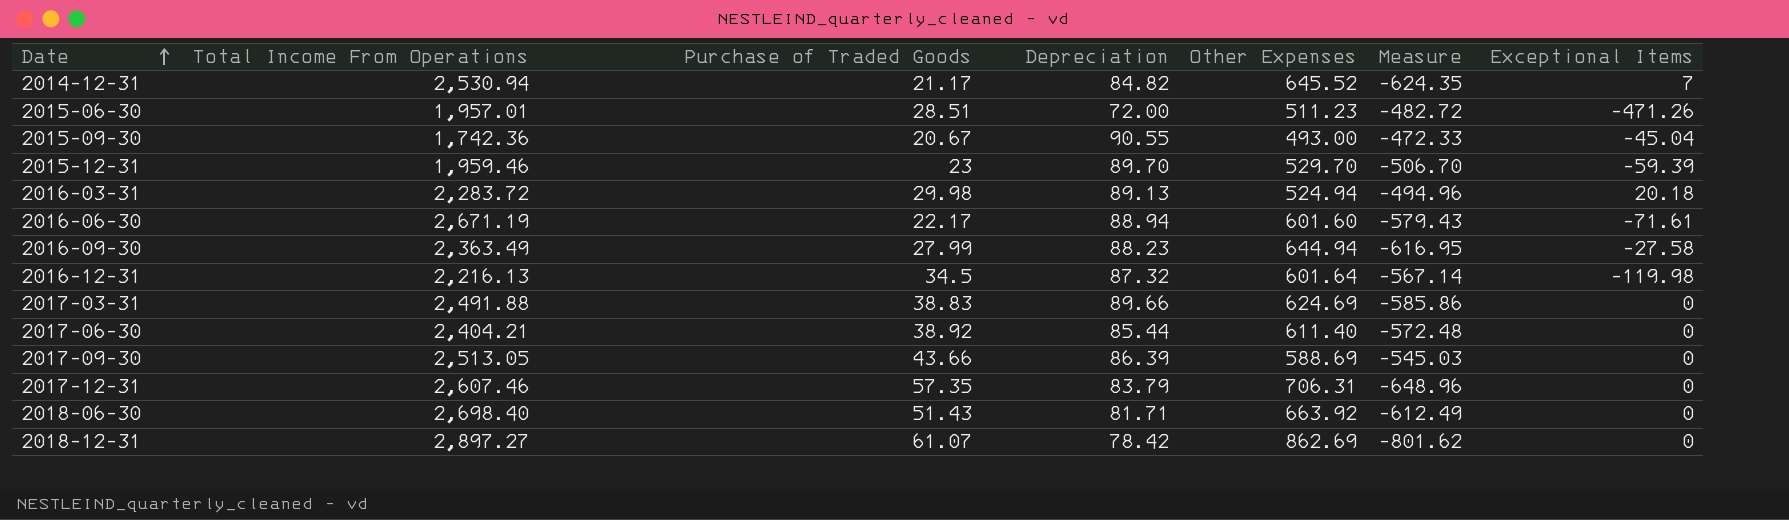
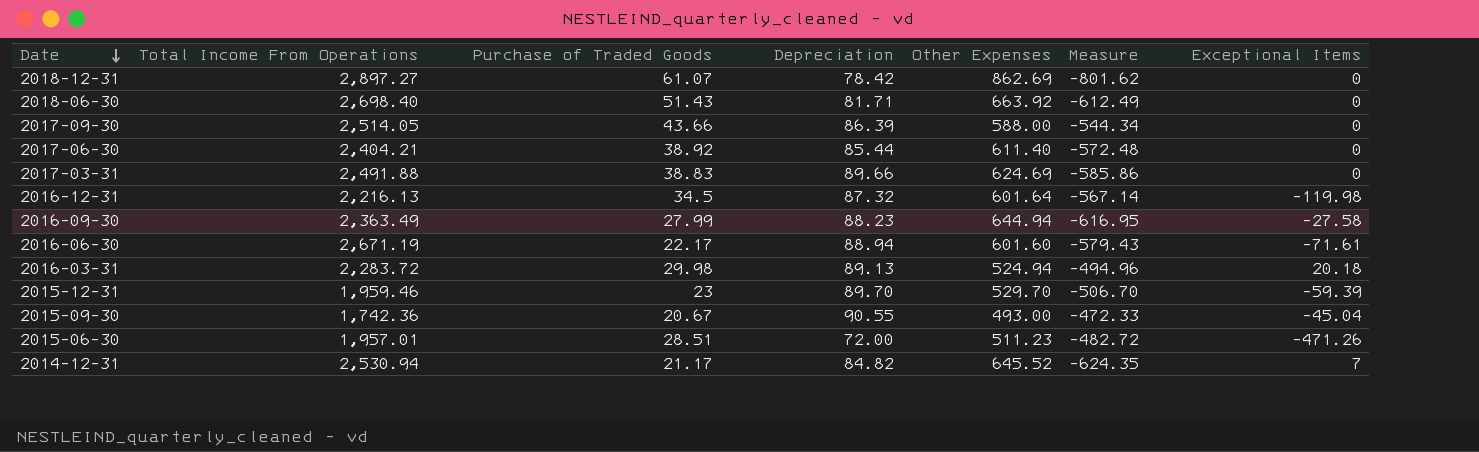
row order: Date ascending -> Date descending
row 2017-12-31: 2,607.46 | 57.35 | 83.79 | 706.31 | -648.96 | 0 -> none
2017-09-30 | Total Income From Operations: 2,513.05 -> 2,514.05
2017-09-30 | Other Expenses: 588.69 -> 588.00
2017-09-30 | Measure: -545.03 -> -544.34

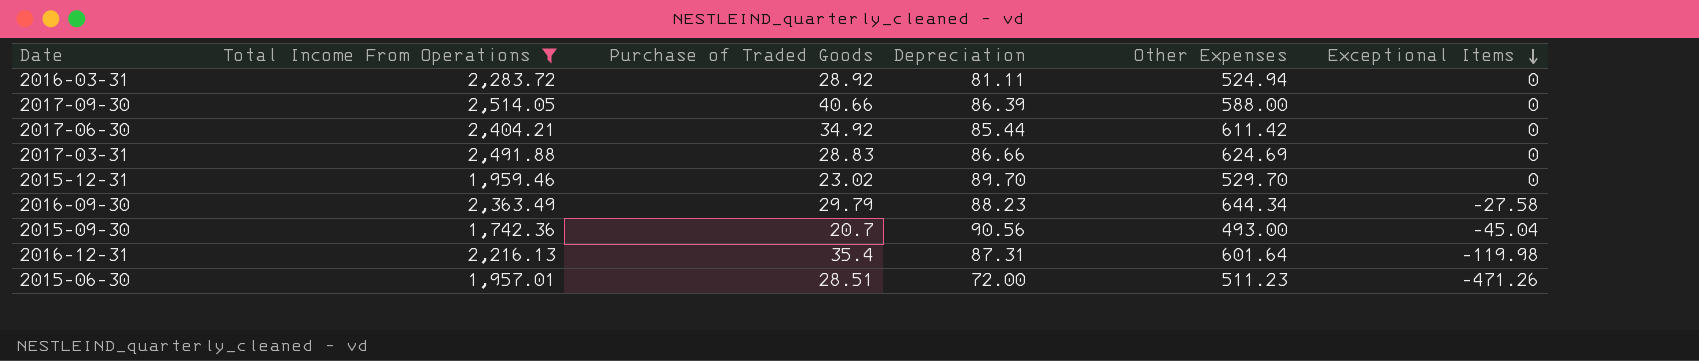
filter: none -> Total Income From Operations <= 2,514.05
row order: Date descending -> Exceptional Items descending
column Measure | formula: [Purchase of Traded Goods] - [Other Expenses] -> none
2016-03-31 | Purchase of Traded Goods: 29.98 -> 28.92
2016-03-31 | Depreciation: 89.13 -> 81.11
2016-03-31 | Exceptional Items: 20.18 -> 0
2017-09-30 | Purchase of Traded Goods: 43.66 -> 40.66
2017-06-30 | Purchase of Traded Goods: 38.92 -> 34.92
2017-06-30 | Other Expenses: 611.40 -> 611.42
2017-03-31 | Purchase of Traded Goods: 38.83 -> 28.83
2017-03-31 | Depreciation: 89.66 -> 86.66
2015-12-31 | Purchase of Traded Goods: 23 -> 23.02
2015-12-31 | Exceptional Items: -59.39 -> 0
2016-09-30 | Purchase of Traded Goods: 27.99 -> 29.79
2016-09-30 | Other Expenses: 644.94 -> 644.34
2015-09-30 | Purchase of Traded Goods: 20.67 -> 20.7
2015-09-30 | Depreciation: 90.55 -> 90.56
2016-12-31 | Purchase of Traded Goods: 34.5 -> 35.4
2016-12-31 | Depreciation: 87.32 -> 87.31

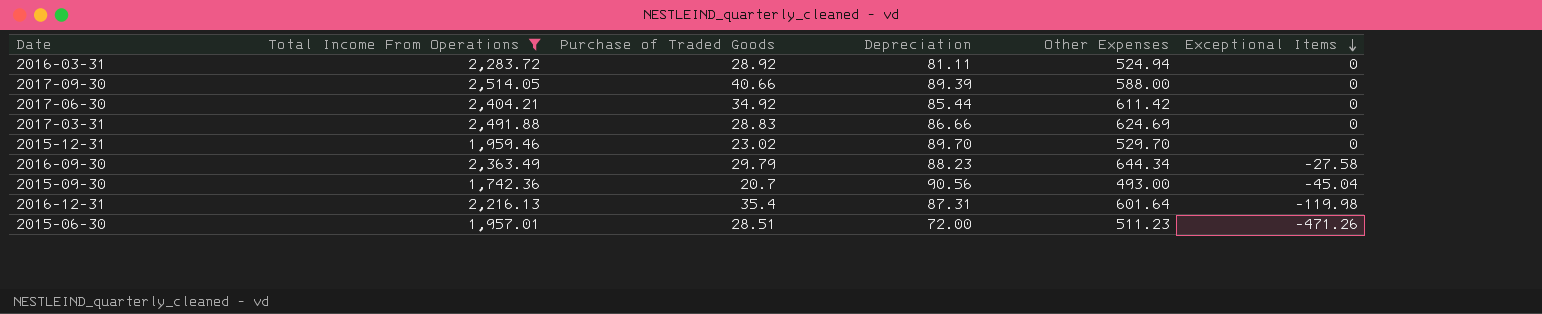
2017-09-30 | Depreciation: 86.39 -> 89.39

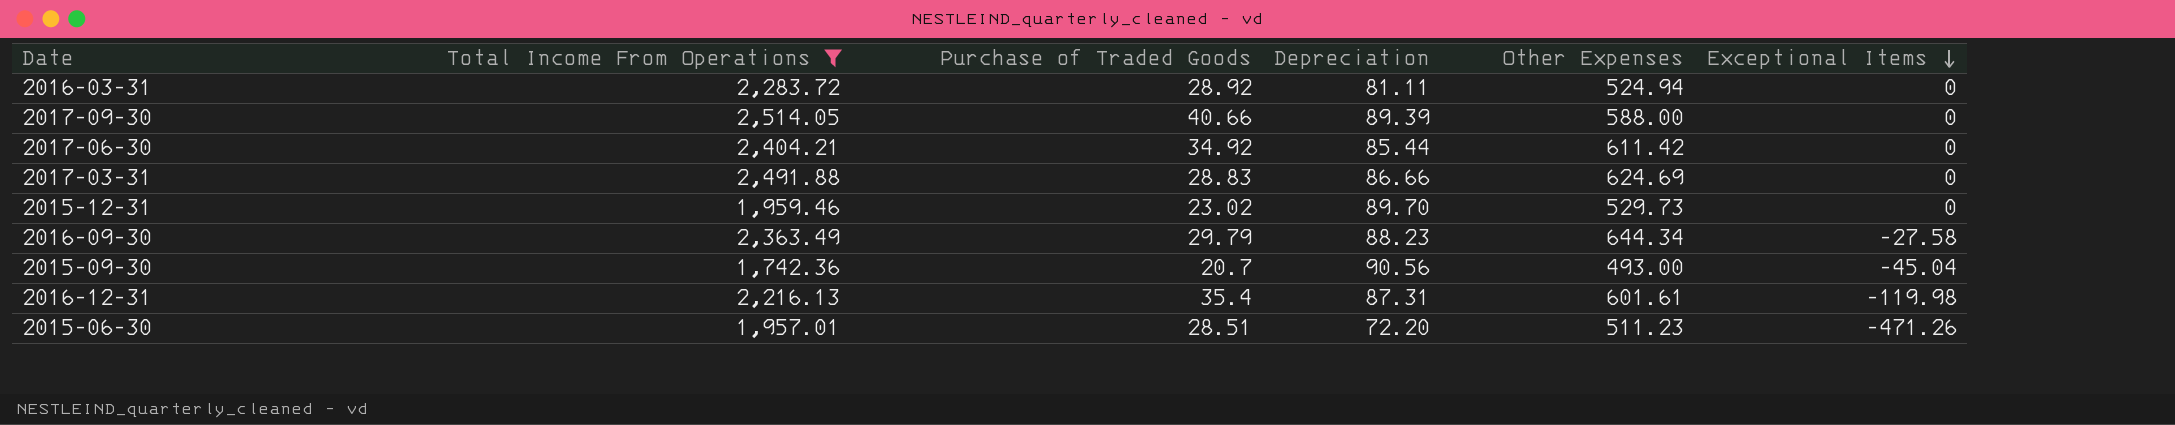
2015-12-31 | Other Expenses: 529.70 -> 529.73
2016-12-31 | Other Expenses: 601.64 -> 601.61
2015-06-30 | Depreciation: 72.00 -> 72.20

